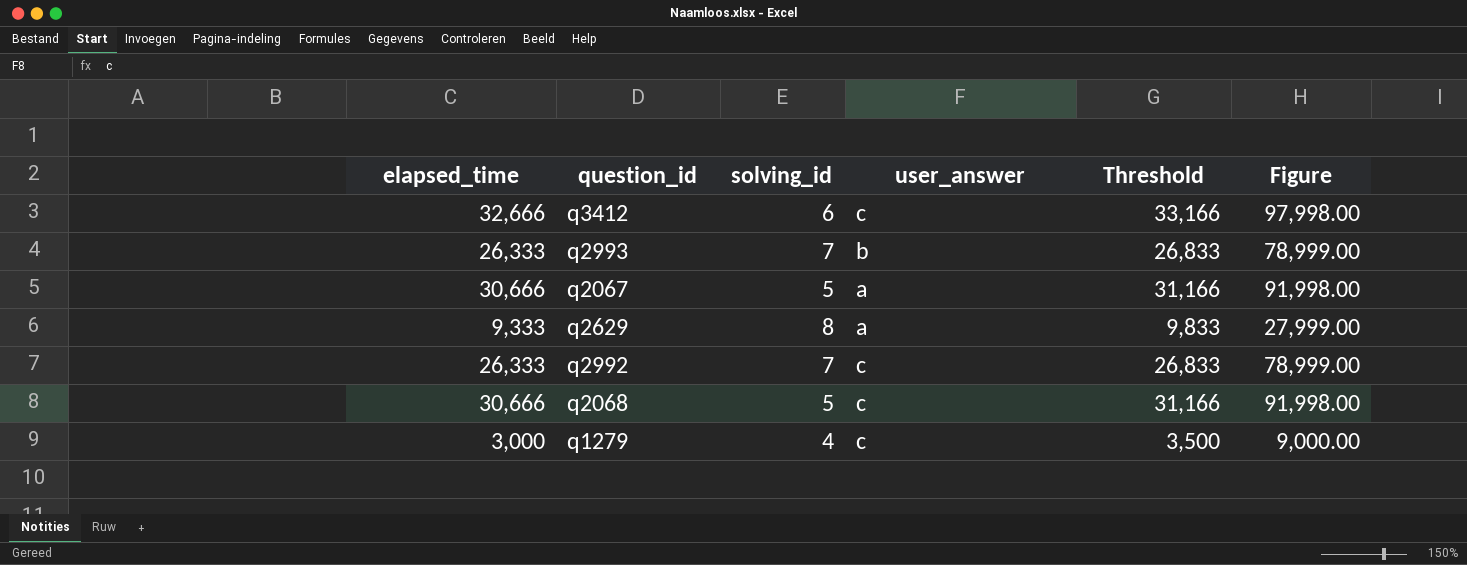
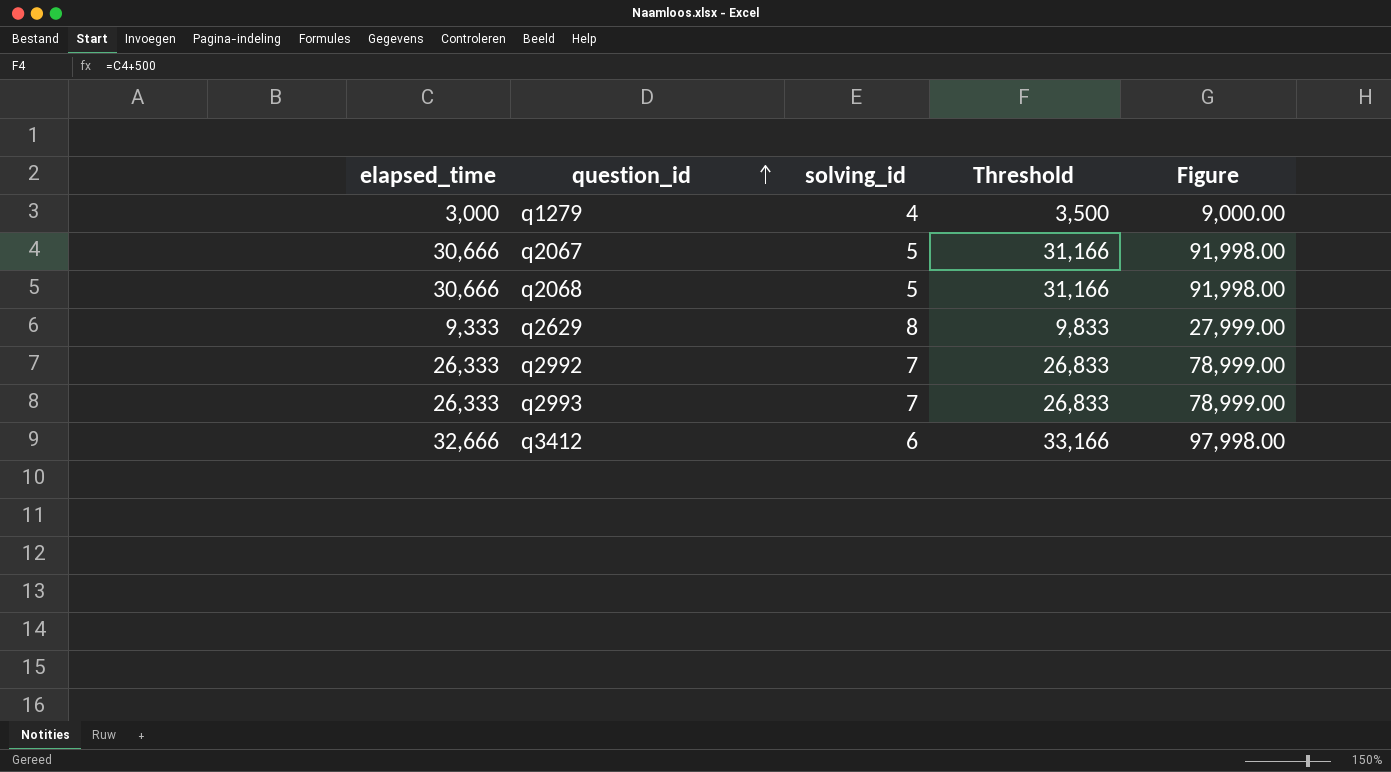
row order: none -> question_id ascending
column user_answer | position: 4 -> none

